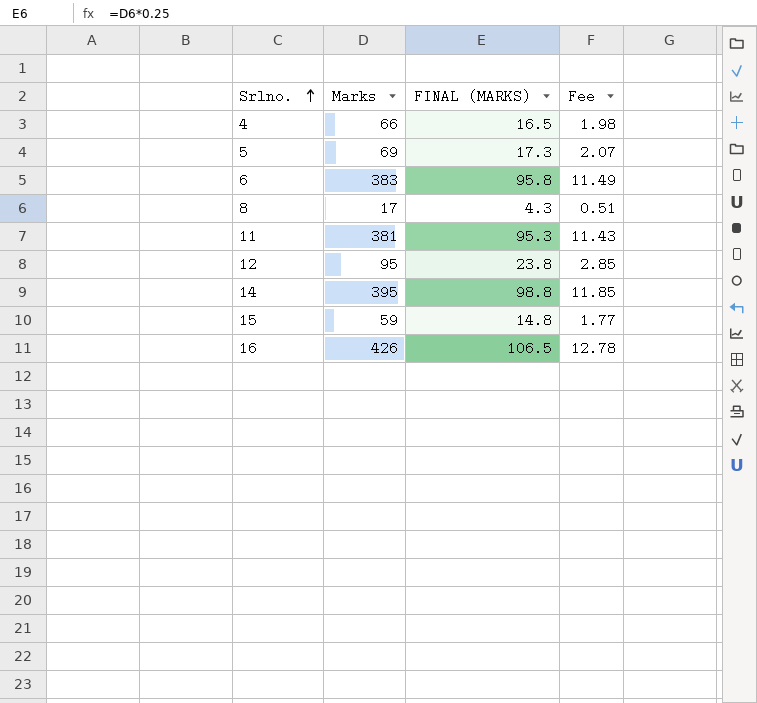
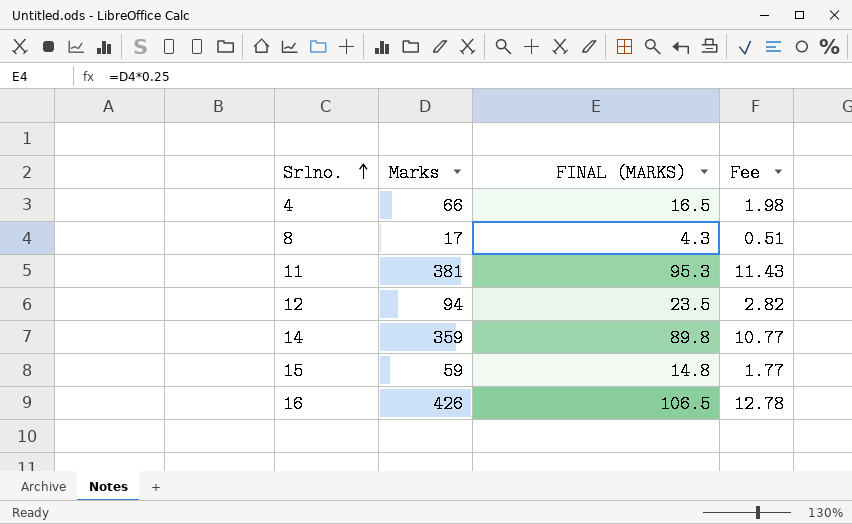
row 5: 69 | 17.3 | 2.07 -> none
row 6: 383 | 95.8 | 11.49 -> none
12 | Marks: 95 -> 94
12 | FINAL (MARKS): 23.8 -> 23.5
12 | Fee: 2.85 -> 2.82
14 | Marks: 395 -> 359
14 | FINAL (MARKS): 98.8 -> 89.8
14 | Fee: 11.85 -> 10.77

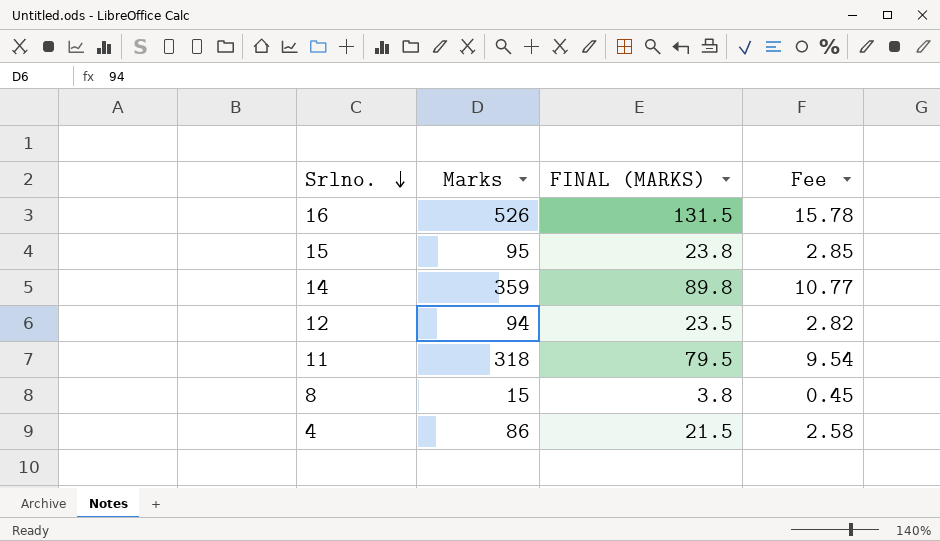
row order: Srlno. ascending -> Srlno. descending
16 | Marks: 426 -> 526
16 | FINAL (MARKS): 106.5 -> 131.5
16 | Fee: 12.78 -> 15.78
15 | Marks: 59 -> 95
15 | FINAL (MARKS): 14.8 -> 23.8
15 | Fee: 1.77 -> 2.85
11 | Marks: 381 -> 318
11 | FINAL (MARKS): 95.3 -> 79.5
11 | Fee: 11.43 -> 9.54
8 | Marks: 17 -> 15
8 | FINAL (MARKS): 4.3 -> 3.8
8 | Fee: 0.51 -> 0.45
4 | Marks: 66 -> 86
4 | FINAL (MARKS): 16.5 -> 21.5
4 | Fee: 1.98 -> 2.58

